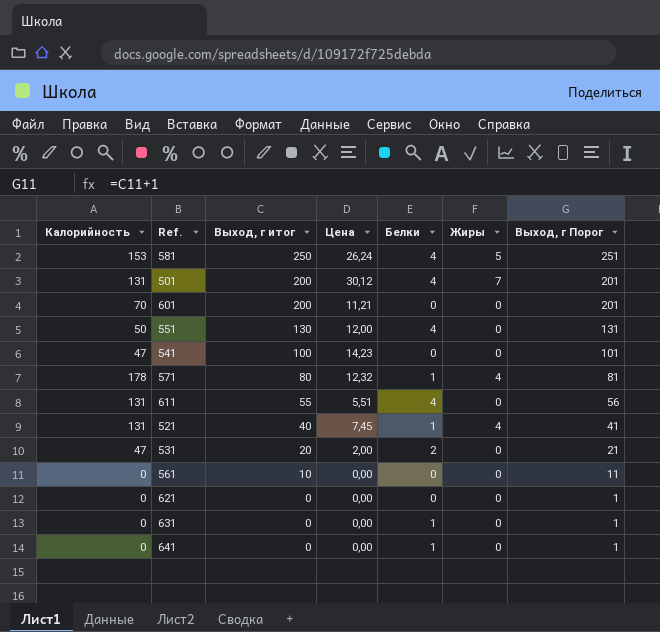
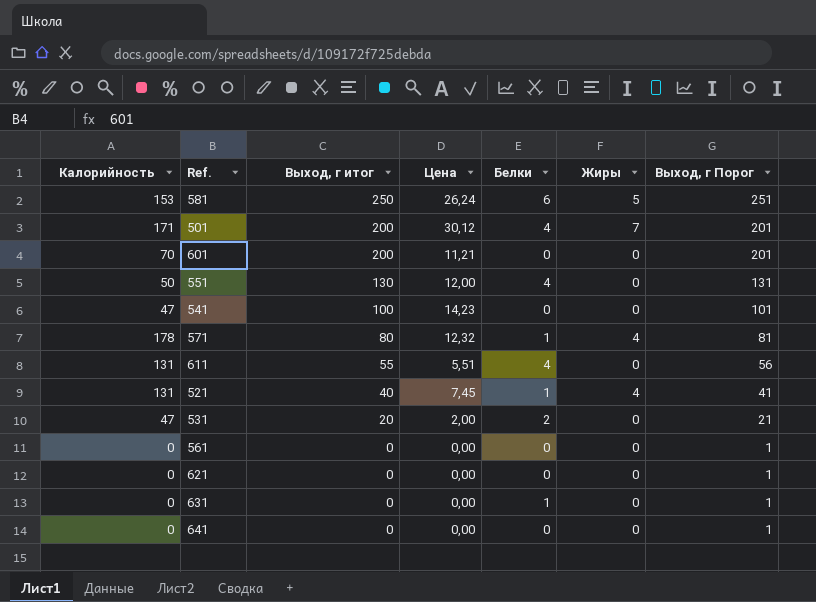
581 | Белки: 4 -> 6
501 | Калорийность: 131 -> 171
561 | Выход, г итог: 10 -> 0
561 | Выход, г Порог: 11 -> 1
641 | Белки: 1 -> 0

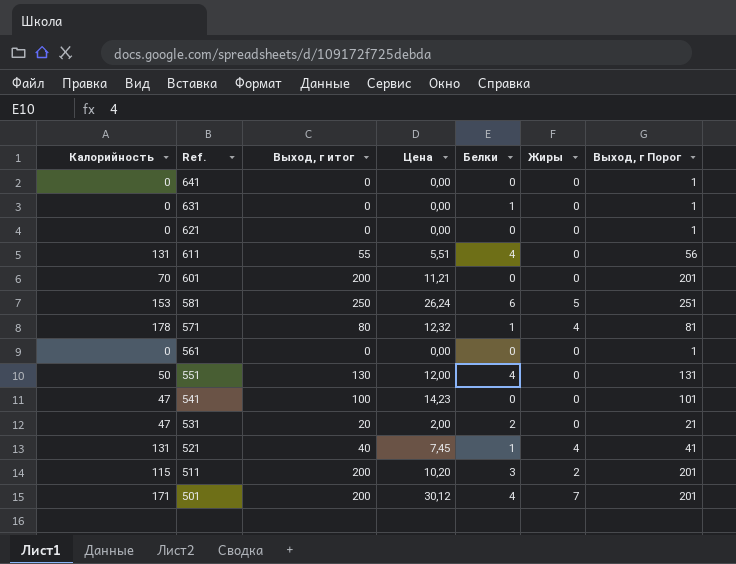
row order: Выход, г итог descending -> Ref. descending
row 511: none -> 115 | 200 | 10,20 | 3 | 2 | 201

